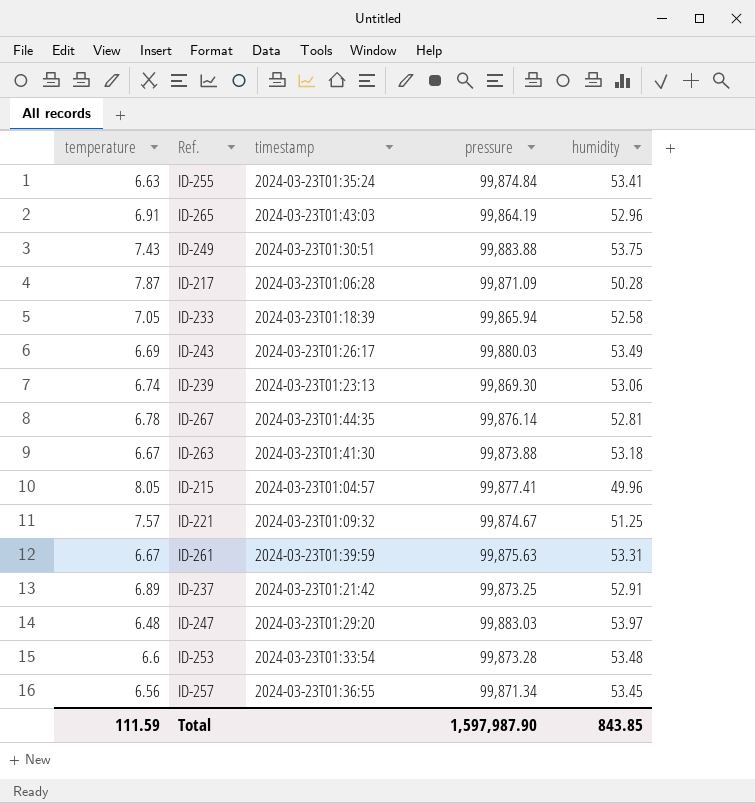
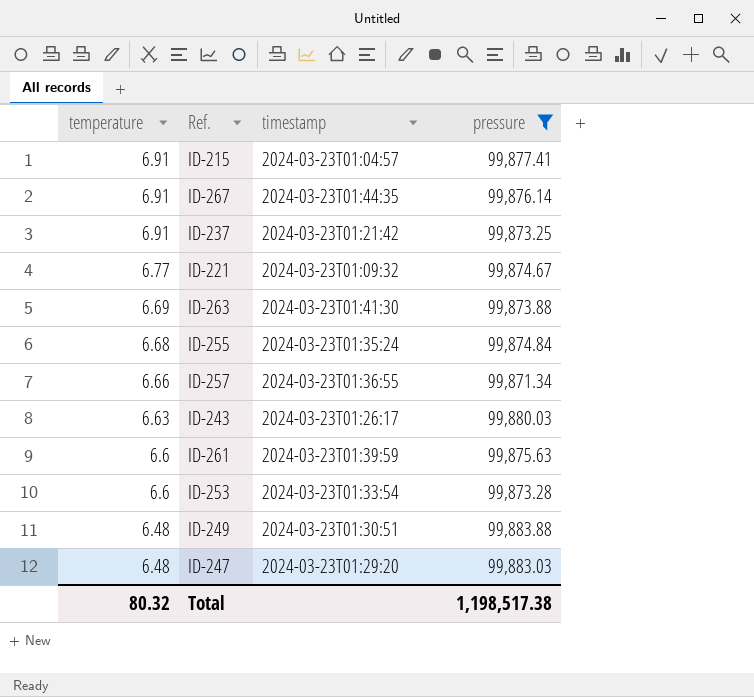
filter: none -> pressure >= 99,871.34
row order: none -> temperature descending
column humidity | position: 5 -> none
ID-215 | temperature: 8.05 -> 6.91
ID-267 | temperature: 6.78 -> 6.91
ID-237 | temperature: 6.89 -> 6.91
ID-221 | temperature: 7.57 -> 6.77
ID-263 | temperature: 6.67 -> 6.69
ID-255 | temperature: 6.63 -> 6.68
ID-257 | temperature: 6.56 -> 6.66
ID-243 | temperature: 6.69 -> 6.63
ID-261 | temperature: 6.67 -> 6.6
ID-249 | temperature: 7.43 -> 6.48
Total | temperature: 111.59 -> 80.32
Total | pressure: 1,597,987.90 -> 1,198,517.38

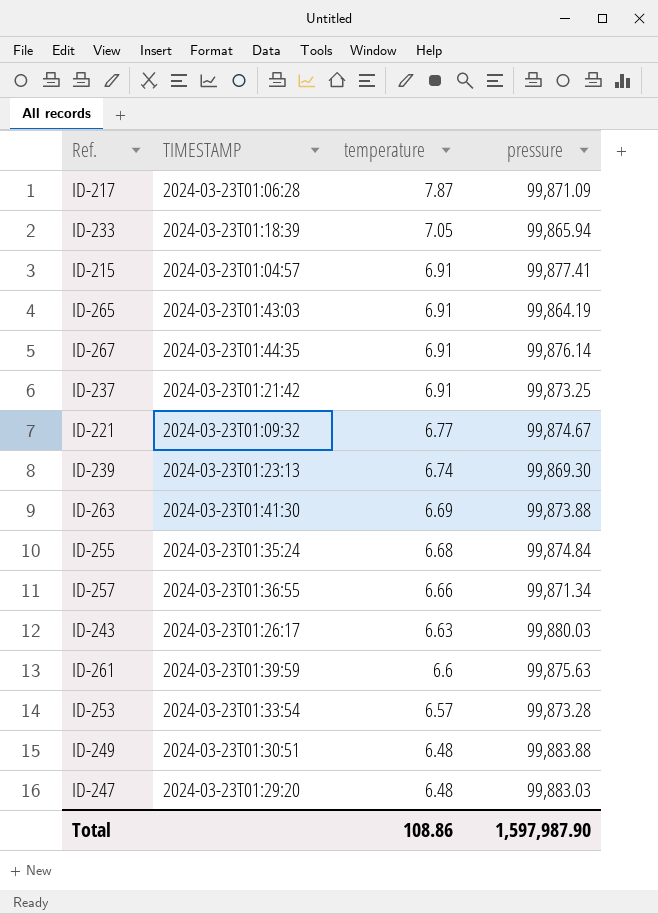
filter: pressure >= 99,871.34 -> none
column name: timestamp -> TIMESTAMP
column temperature | position: 1 -> 3
ID-253 | temperature: 6.6 -> 6.57
Total | temperature: 80.32 -> 108.86
Total | pressure: 1,198,517.38 -> 1,597,987.90

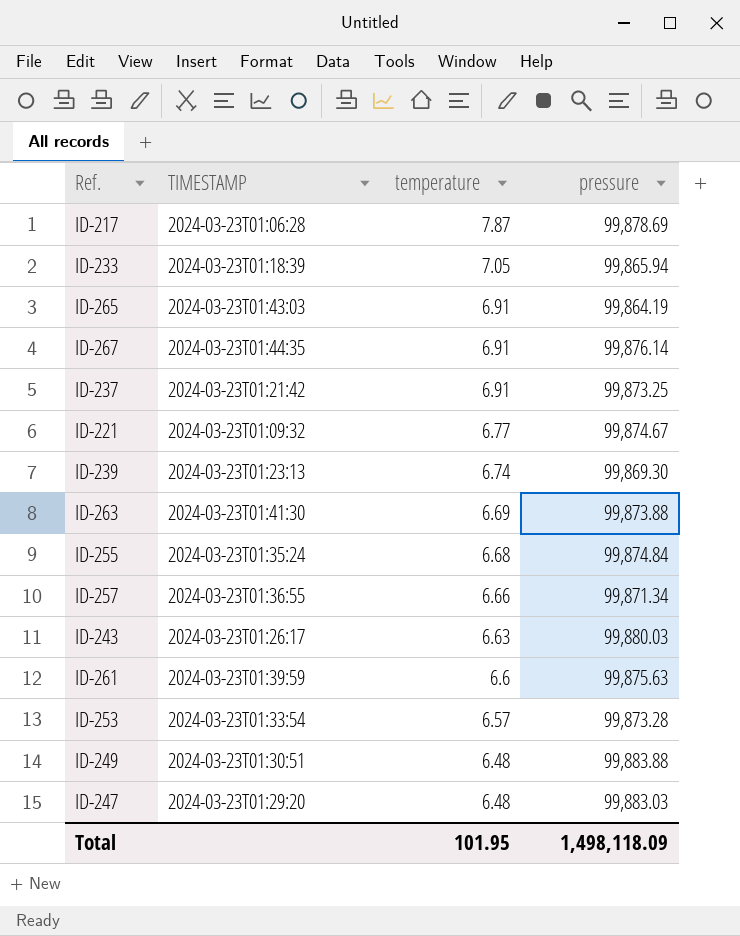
row ID-215: 2024-03-23T01:04:57 | 6.91 | 99,877.41 -> none
ID-217 | pressure: 99,871.09 -> 99,878.69
Total | temperature: 108.86 -> 101.95
Total | pressure: 1,597,987.90 -> 1,498,118.09

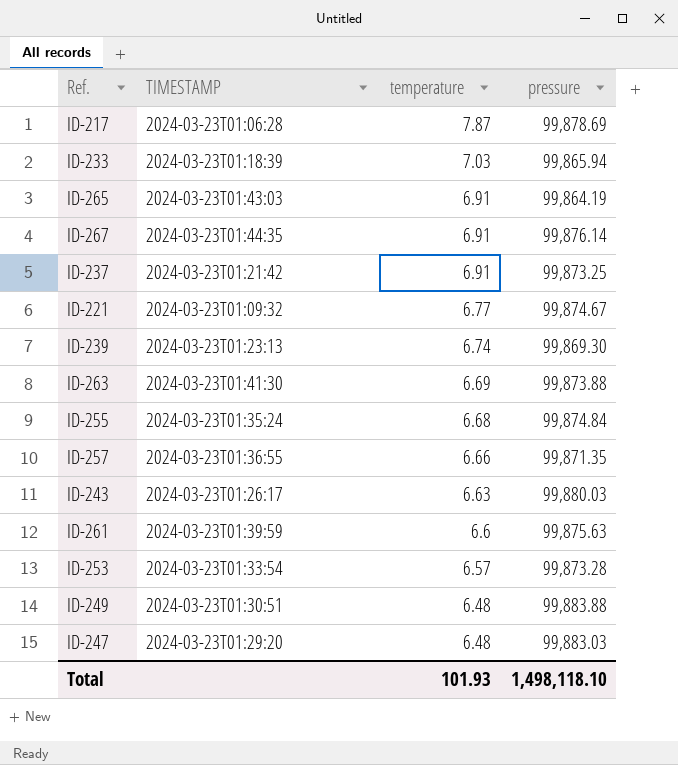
ID-233 | temperature: 7.05 -> 7.03
ID-257 | pressure: 99,871.34 -> 99,871.35
Total | temperature: 101.95 -> 101.93
Total | pressure: 1,498,118.09 -> 1,498,118.10

